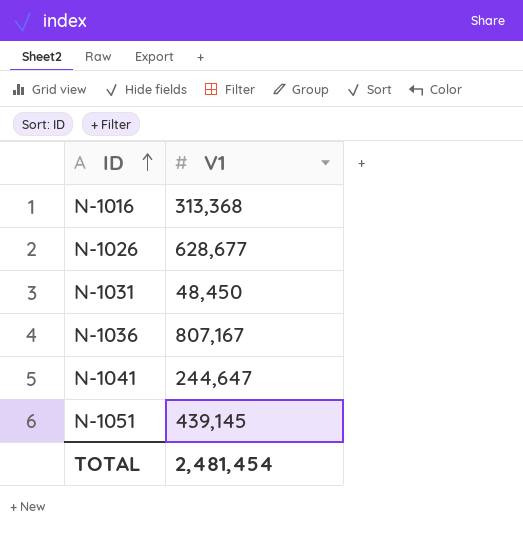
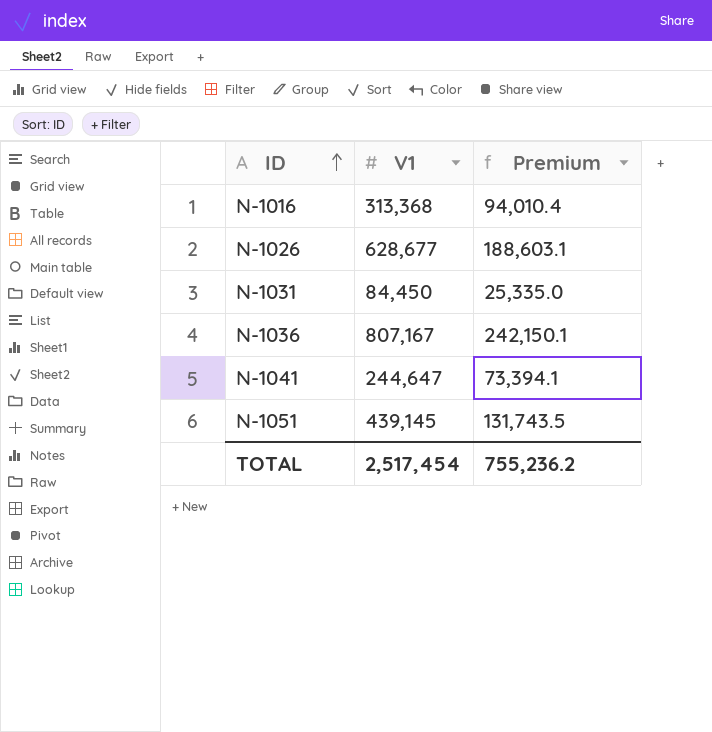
column Premium | formula: none -> [V1] * 0.3
N-1031 | V1: 48,450 -> 84,450
TOTAL | V1: 2,481,454 -> 2,517,454

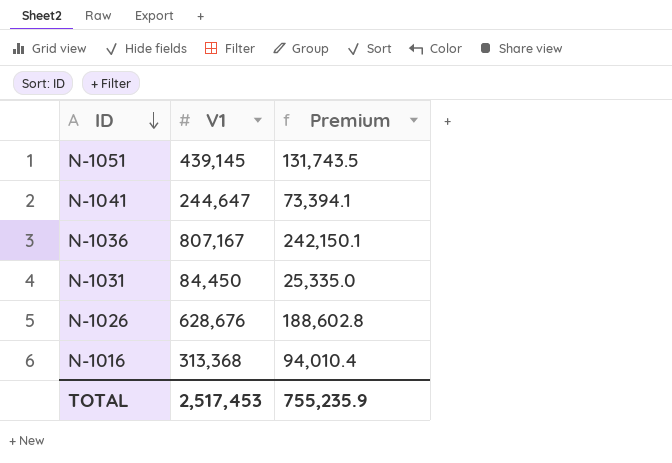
row order: ID ascending -> ID descending
N-1026 | V1: 628,677 -> 628,676
N-1026 | Premium: 188,603.1 -> 188,602.8
TOTAL | V1: 2,517,454 -> 2,517,453
TOTAL | Premium: 755,236.2 -> 755,235.9

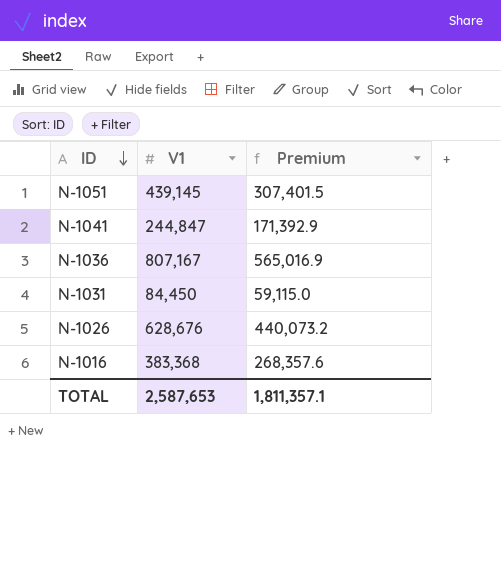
column Premium | formula: [V1] * 0.3 -> [V1] * 0.7
N-1041 | V1: 244,647 -> 244,847
N-1016 | V1: 313,368 -> 383,368
TOTAL | V1: 2,517,453 -> 2,587,653
TOTAL | Premium: 755,235.9 -> 1,811,357.1

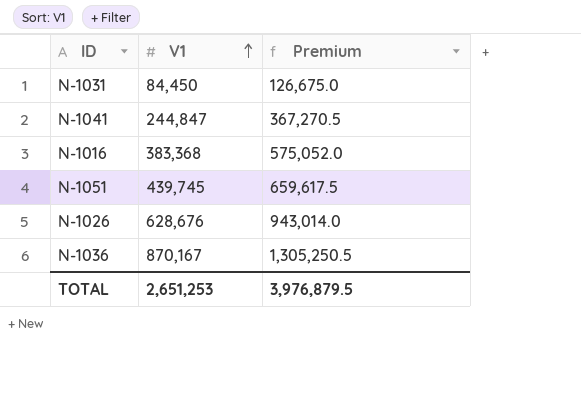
row order: ID descending -> V1 ascending
column Premium | formula: [V1] * 0.7 -> [V1] * 1.5
N-1051 | V1: 439,145 -> 439,745
N-1036 | V1: 807,167 -> 870,167
TOTAL | V1: 2,587,653 -> 2,651,253
TOTAL | Premium: 1,811,357.1 -> 3,976,879.5

